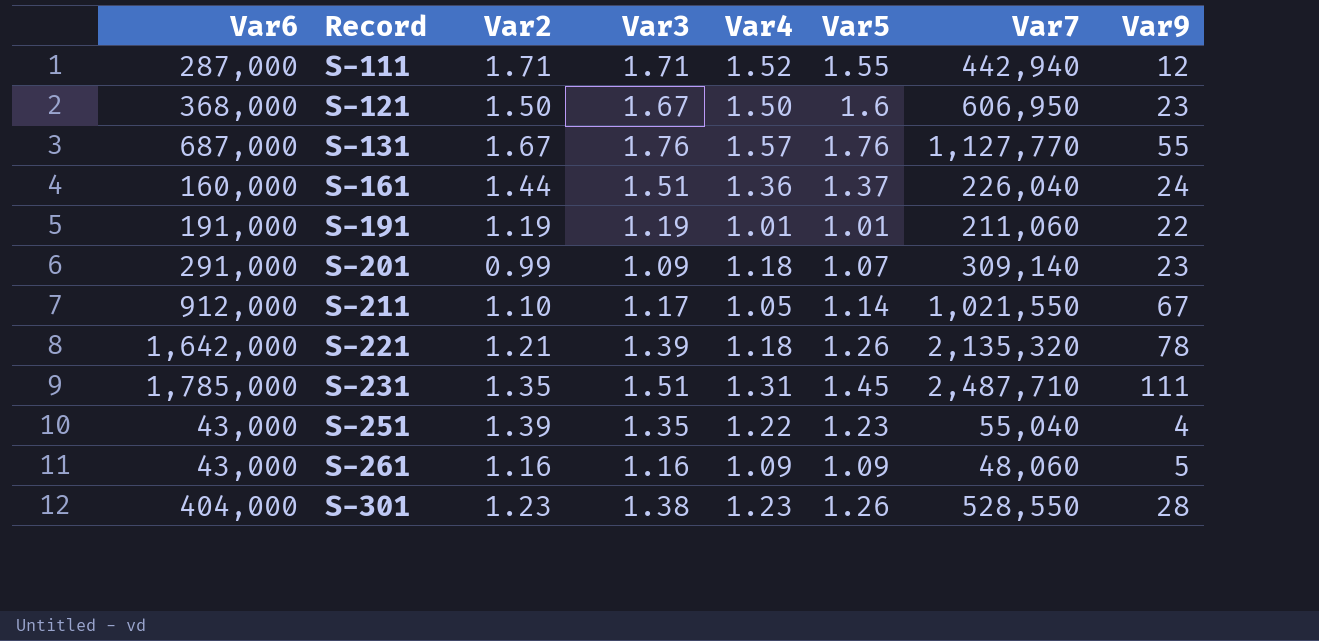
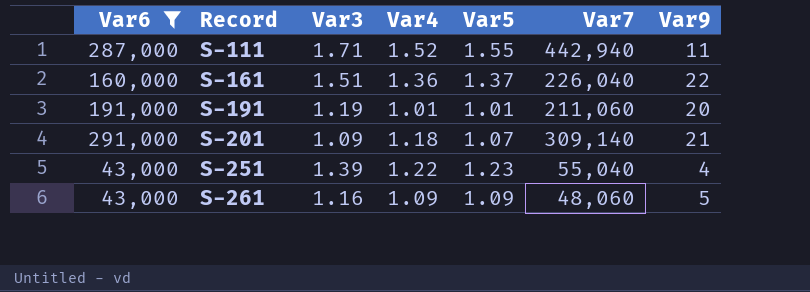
filter: none -> Var6 <= 291,000
column Var2 | position: 3 -> none
S-111 | Var9: 12 -> 11
S-161 | Var9: 24 -> 22
S-191 | Var9: 22 -> 20
S-201 | Var9: 23 -> 21
S-251 | Var3: 1.35 -> 1.39

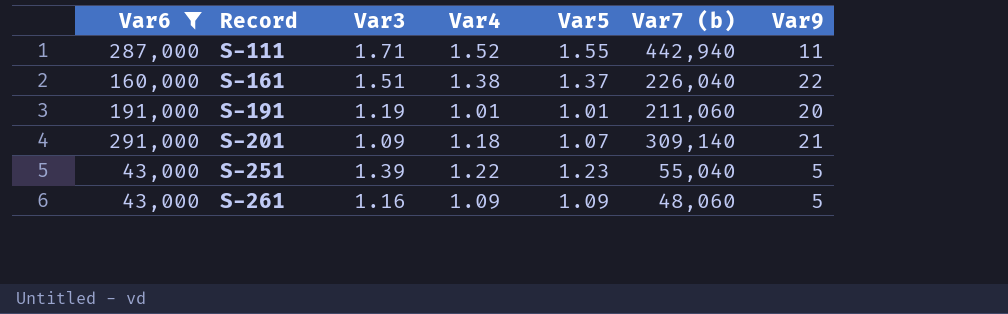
column name: Var7 -> Var7 (b)
S-161 | Var4: 1.36 -> 1.38
S-251 | Var9: 4 -> 5

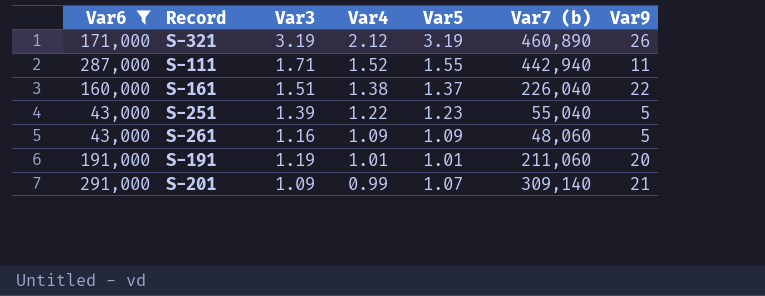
row order: Record ascending -> Var4 descending
row S-321: none -> 171,000 | 3.19 | 2.12 | 3.19 | 460,890 | 26
S-201 | Var4: 1.18 -> 0.99

